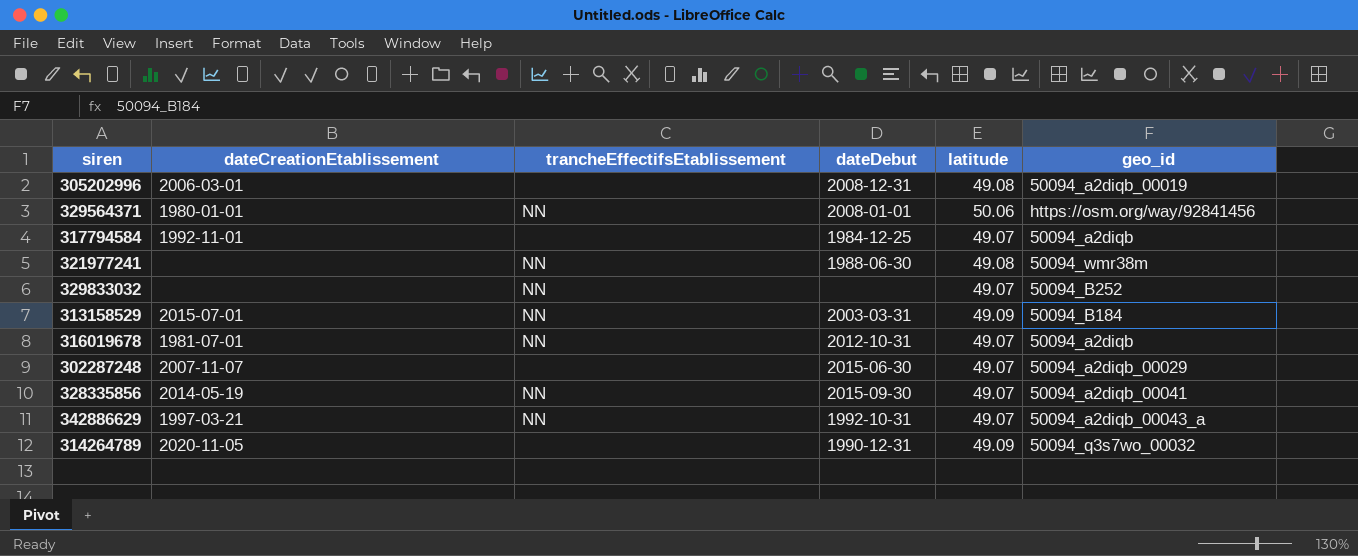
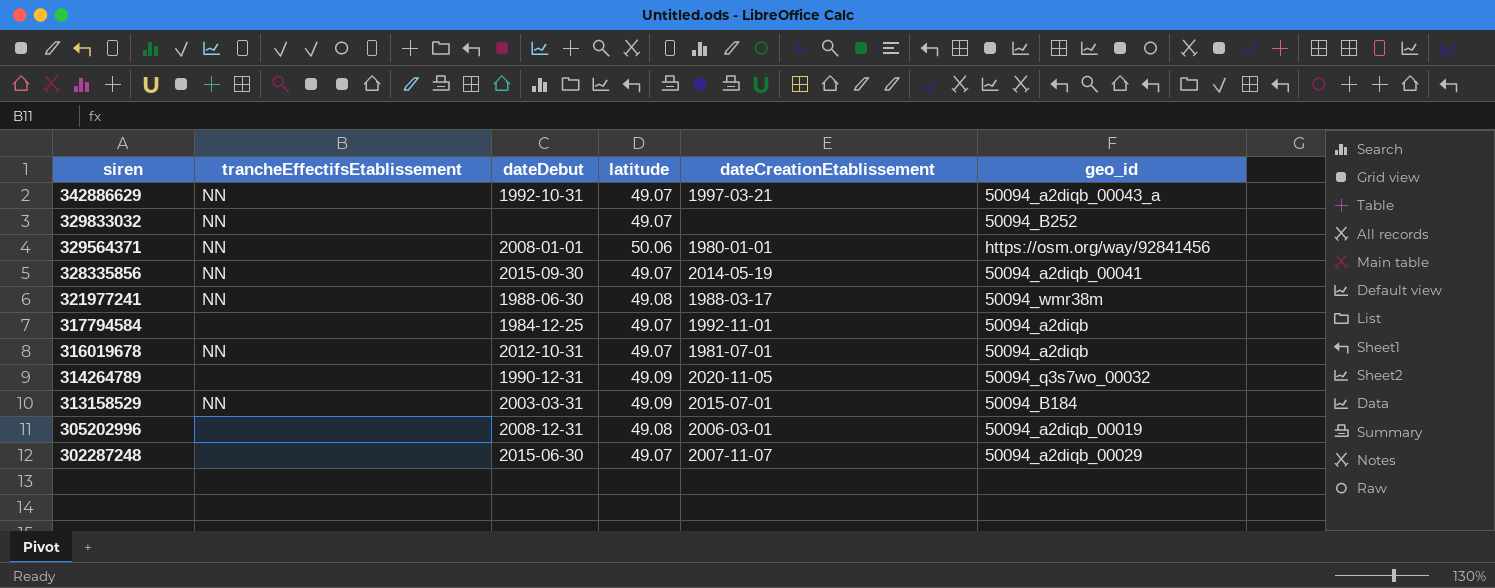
row order: none -> siren descending
column dateCreationEtablissement | position: 2 -> 5
321977241 | dateCreationEtablissement: none -> 1988-03-17

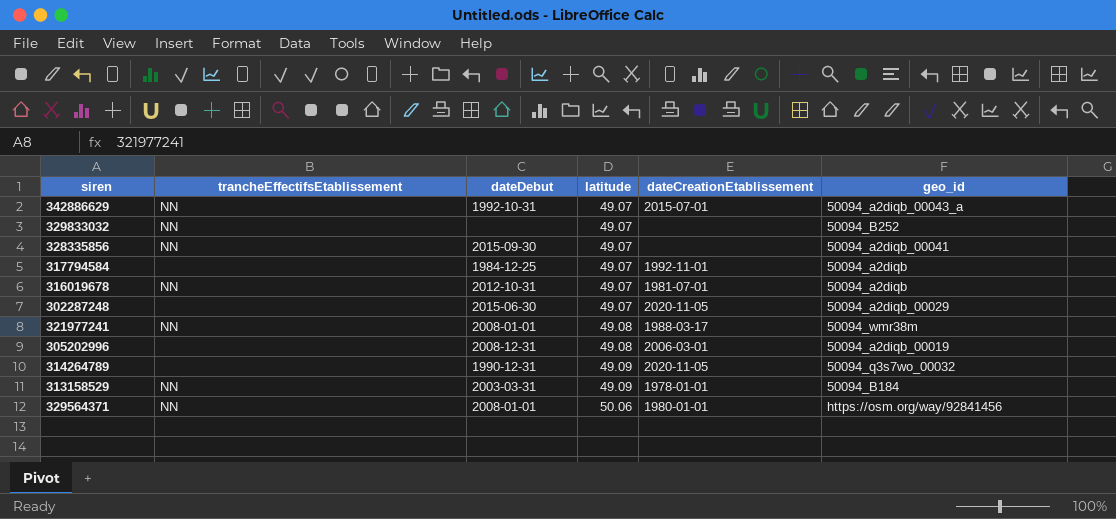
row order: siren descending -> latitude ascending
342886629 | dateCreationEtablissement: 1997-03-21 -> 2015-07-01
328335856 | dateCreationEtablissement: 2014-05-19 -> none
302287248 | dateCreationEtablissement: 2007-11-07 -> 2020-11-05
321977241 | dateDebut: 1988-06-30 -> 2008-01-01
313158529 | dateCreationEtablissement: 2015-07-01 -> 1978-01-01

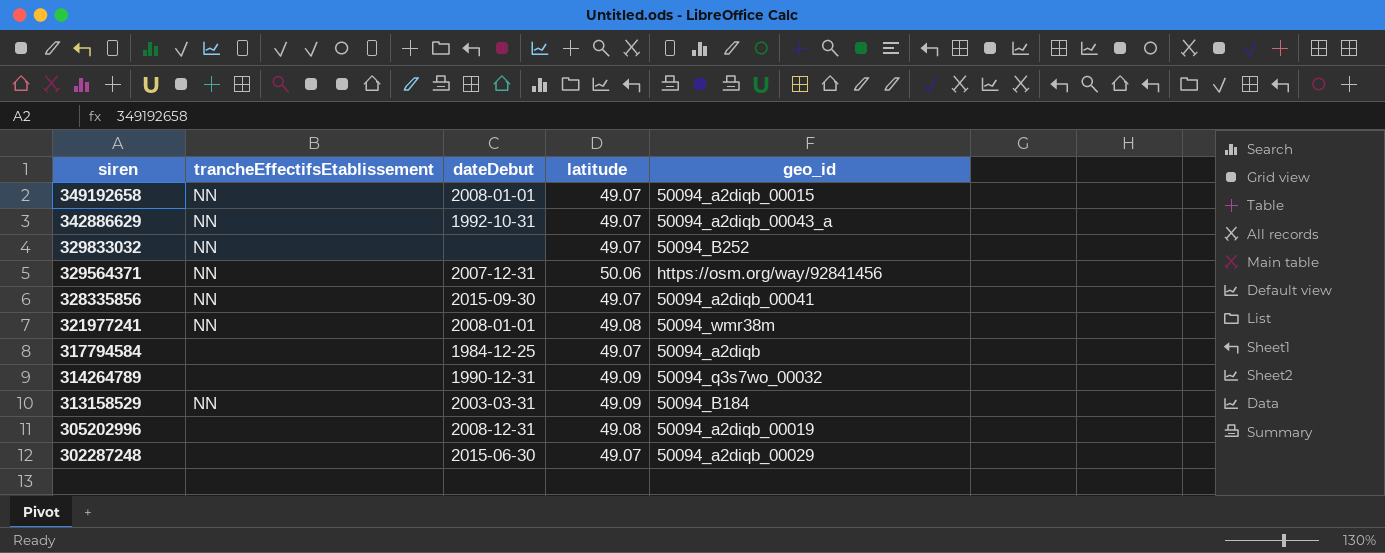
row order: latitude ascending -> siren descending
column dateCreationEtablissement | position: 5 -> none
row 316019678: NN | 2012-10-31 | 49.07 | 1981-07-01 | 50094_a2diqb -> none
row 349192658: none -> NN | 2008-01-01 | 49.07 | 50094_a2diqb_00015
329564371 | dateDebut: 2008-01-01 -> 2007-12-31

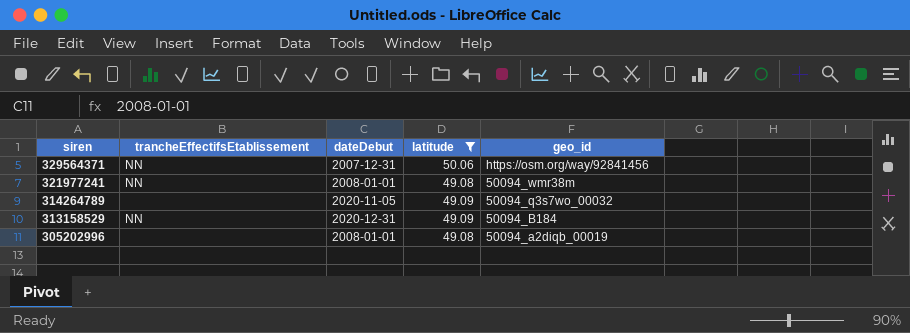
filter: none -> latitude != 49.07
314264789 | dateDebut: 1990-12-31 -> 2020-11-05
313158529 | dateDebut: 2003-03-31 -> 2020-12-31
305202996 | dateDebut: 2008-12-31 -> 2008-01-01

